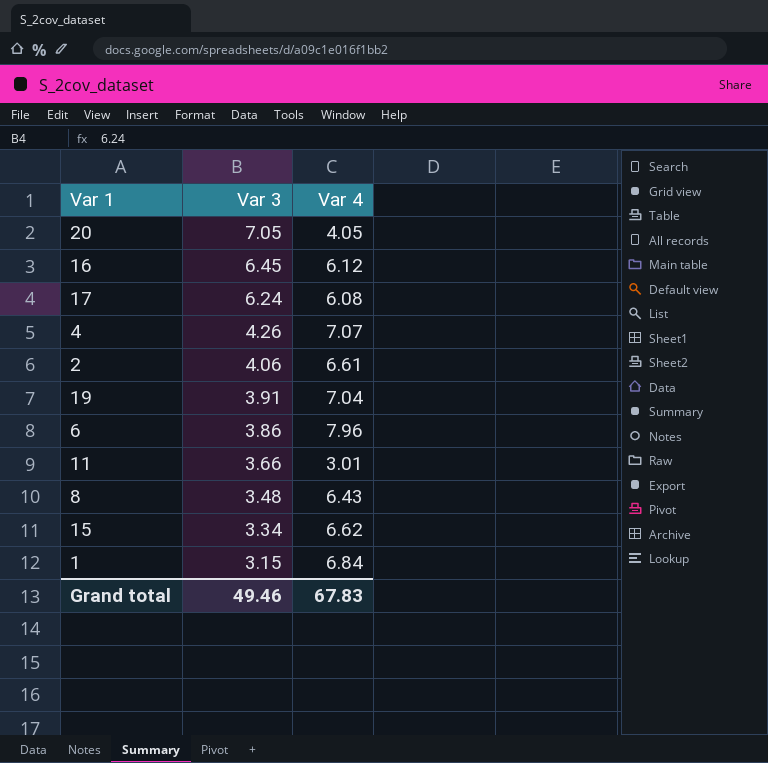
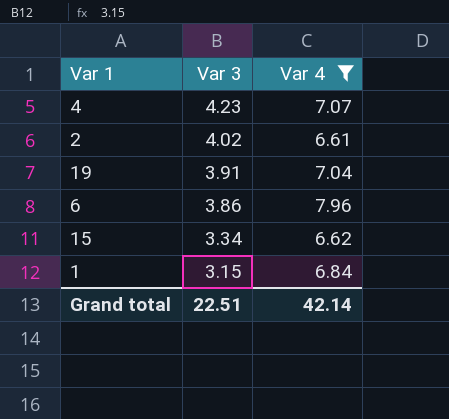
filter: none -> Var 4 >= 6.61
4 | Var 3: 4.26 -> 4.23
2 | Var 3: 4.06 -> 4.02
Grand total | Var 3: 49.46 -> 22.51
Grand total | Var 4: 67.83 -> 42.14

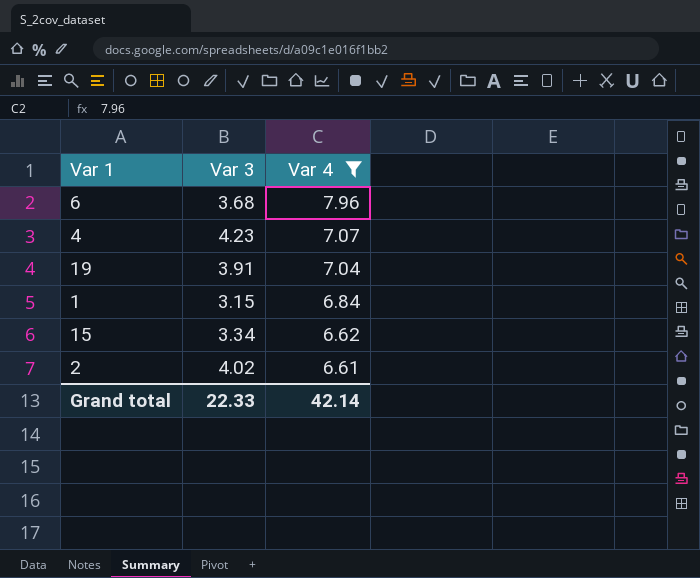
row order: Var 3 descending -> Var 4 descending
6 | Var 3: 3.86 -> 3.68
Grand total | Var 3: 22.51 -> 22.33

